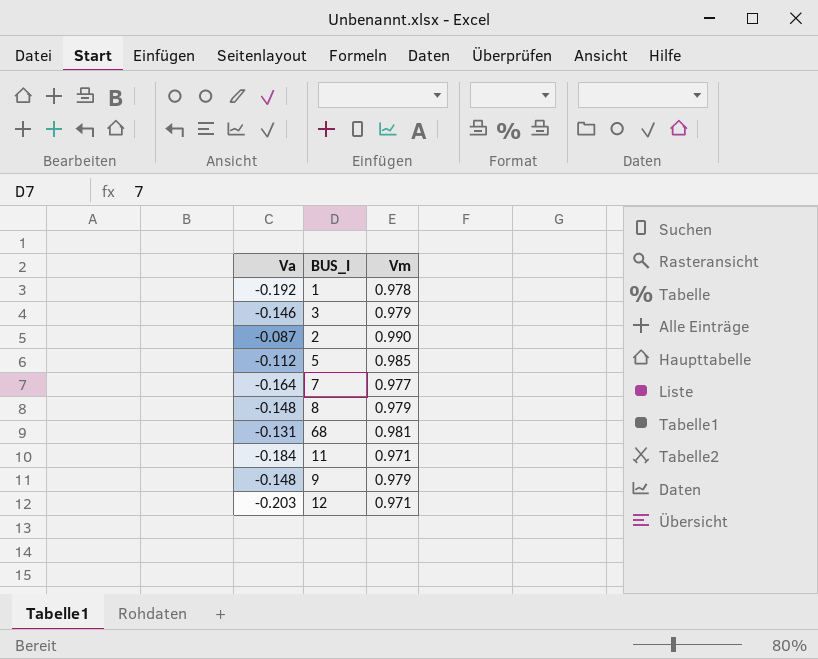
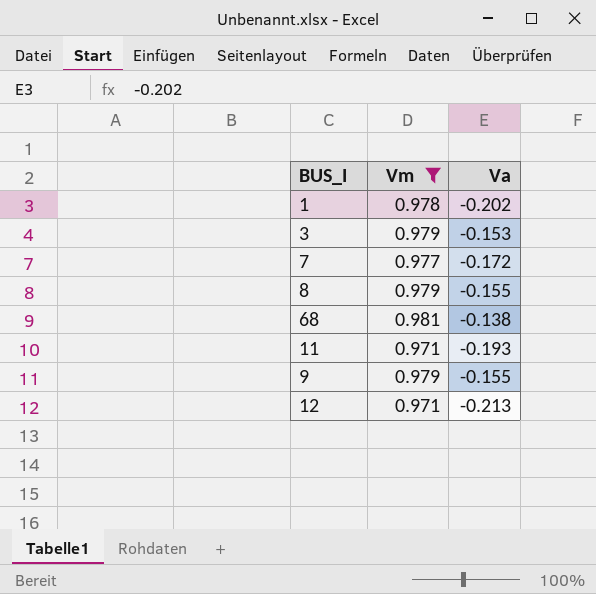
filter: none -> Vm <= 0.981
column Va | position: 1 -> 3
1 | Va: -0.192 -> -0.202
3 | Va: -0.146 -> -0.153
7 | Va: -0.164 -> -0.172
8 | Va: -0.148 -> -0.155
68 | Va: -0.131 -> -0.138
11 | Va: -0.184 -> -0.193
9 | Va: -0.148 -> -0.155
12 | Va: -0.203 -> -0.213

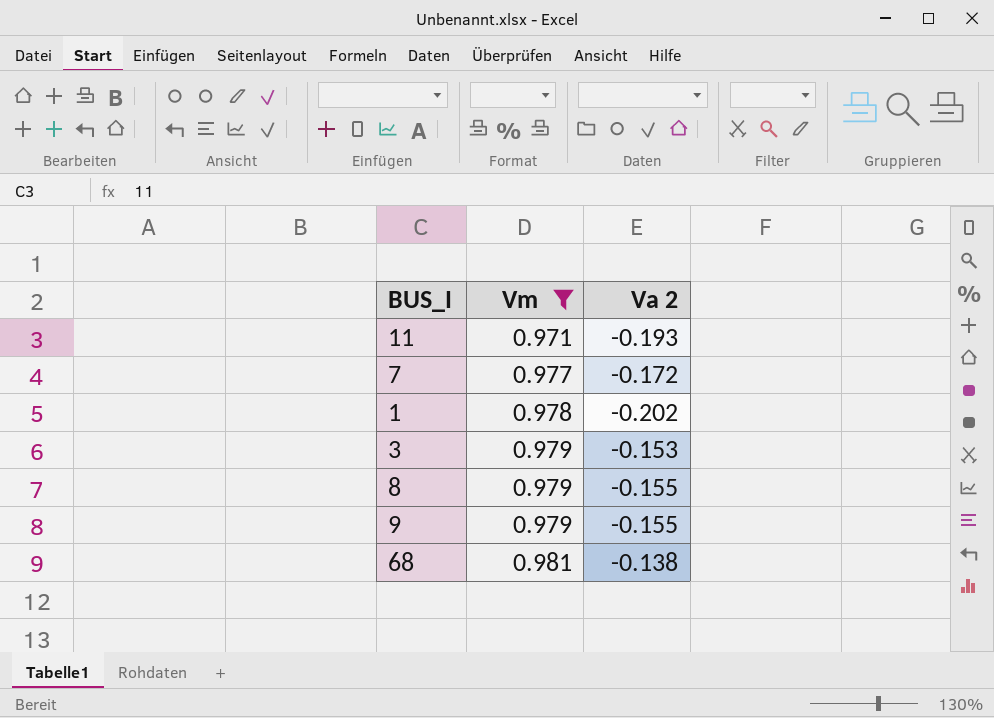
row order: none -> Vm ascending
column name: Va -> Va 2
row 12: 0.971 | -0.213 -> none

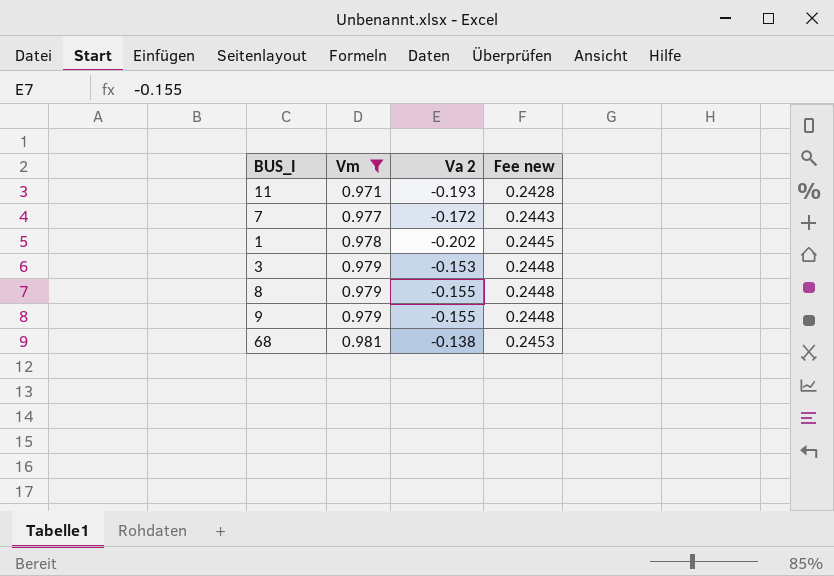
column Fee new | formula: none -> [Vm] * 0.25

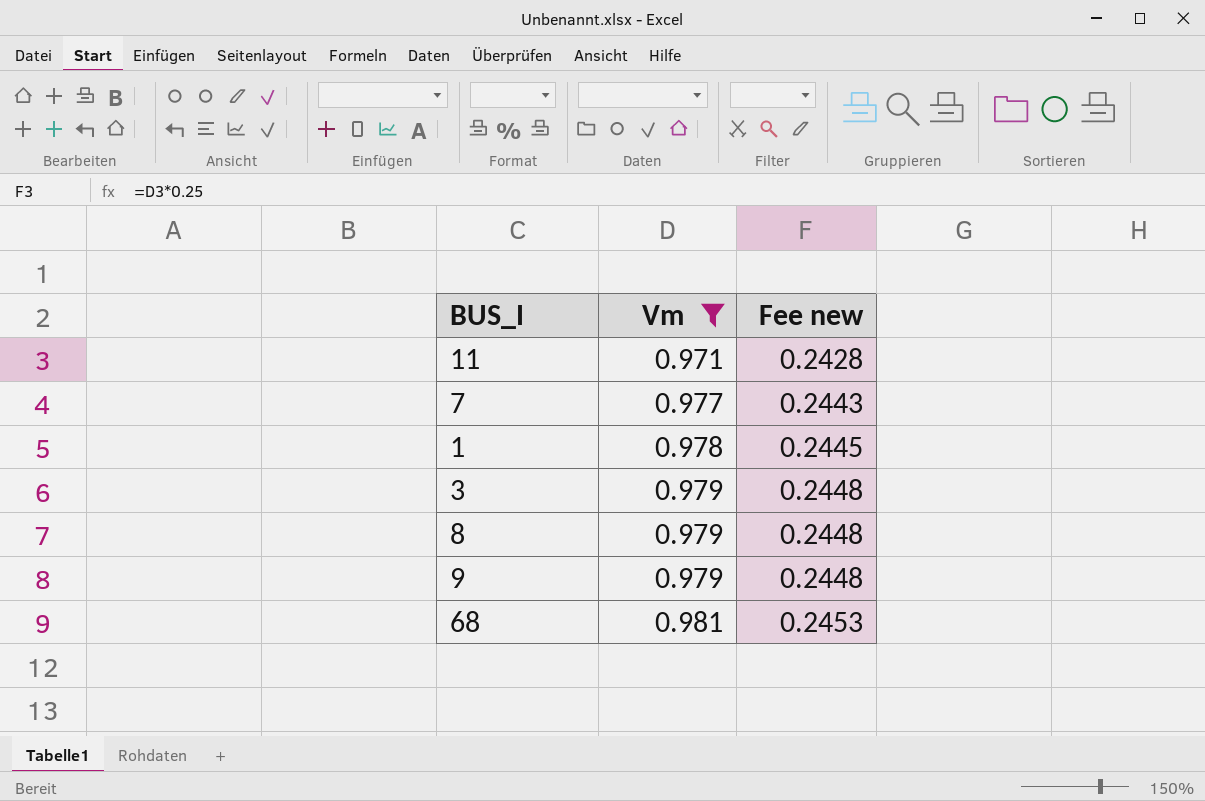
column Va 2 | position: 3 -> none

